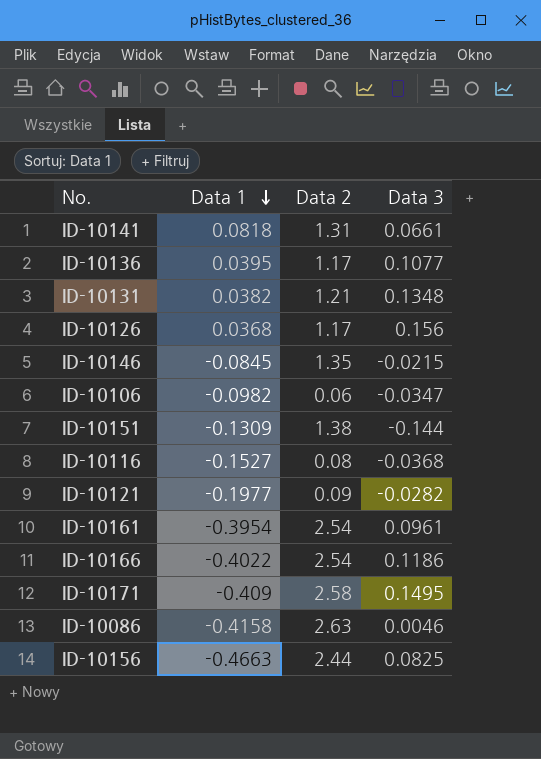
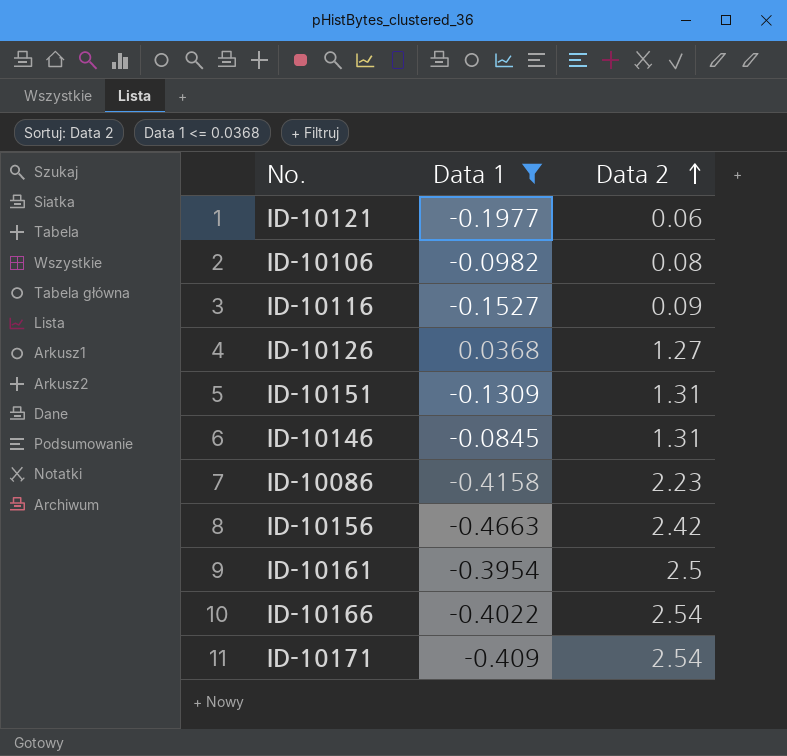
filter: none -> Data 1 <= 0.0368
row order: Data 1 descending -> Data 2 ascending
column Data 3 | position: 4 -> none
ID-10121 | Data 2: 0.09 -> 0.06
ID-10106 | Data 2: 0.06 -> 0.08
ID-10116 | Data 2: 0.08 -> 0.09
ID-10126 | Data 2: 1.17 -> 1.27
ID-10151 | Data 2: 1.38 -> 1.31
ID-10146 | Data 2: 1.35 -> 1.31
ID-10086 | Data 2: 2.63 -> 2.23
ID-10156 | Data 2: 2.44 -> 2.42
ID-10161 | Data 2: 2.54 -> 2.5
ID-10171 | Data 2: 2.58 -> 2.54

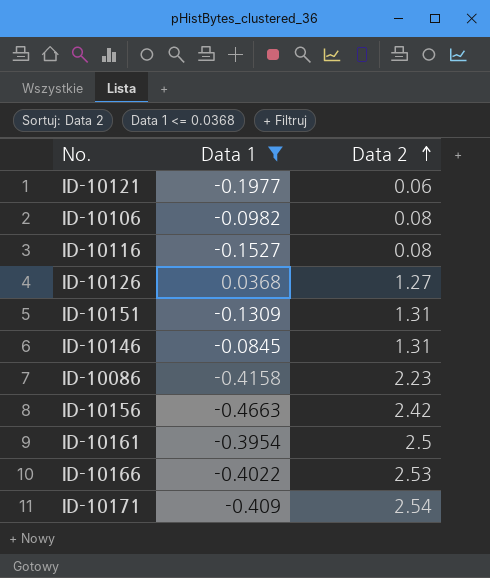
ID-10116 | Data 2: 0.09 -> 0.08
ID-10166 | Data 2: 2.54 -> 2.53

